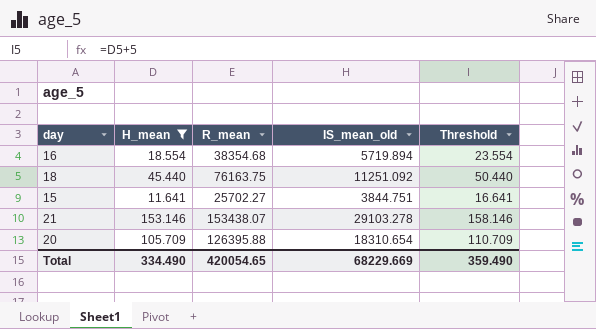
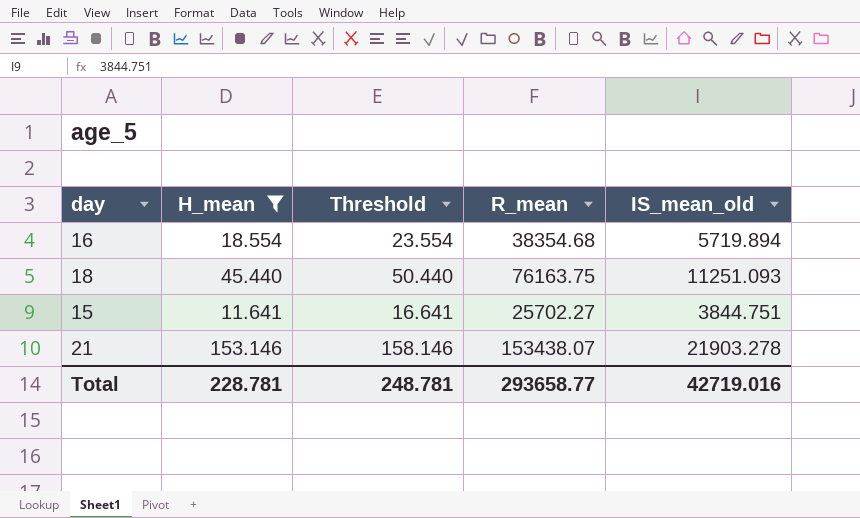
column Threshold | position: 5 -> 3
row 20: 105.709 | 126395.88 | 18310.654 | 110.709 -> none
18 | IS_mean_old: 11251.092 -> 11251.093
21 | IS_mean_old: 29103.278 -> 21903.278
Total | H_mean: 334.490 -> 228.781
Total | Threshold: 359.490 -> 248.781
Total | R_mean: 420054.65 -> 293658.77
Total | IS_mean_old: 68229.669 -> 42719.016

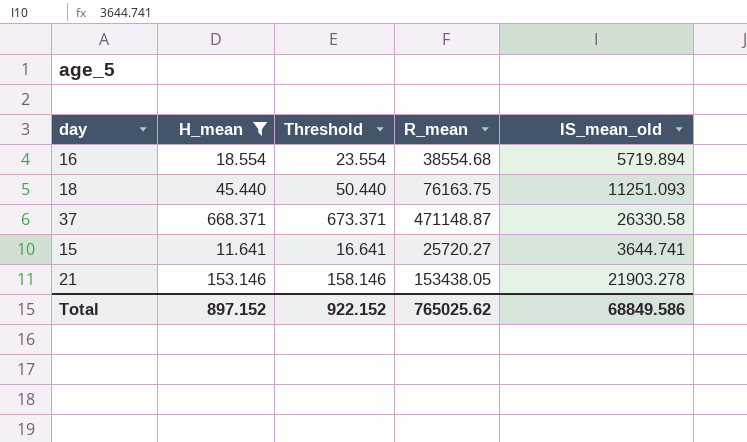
16 | R_mean: 38354.68 -> 38554.68
row 37: none -> 668.371 | 673.371 | 471148.87 | 26330.58
15 | R_mean: 25702.27 -> 25720.27
15 | IS_mean_old: 3844.751 -> 3644.741
21 | R_mean: 153438.07 -> 153438.05
Total | H_mean: 228.781 -> 897.152
Total | Threshold: 248.781 -> 922.152
Total | R_mean: 293658.77 -> 765025.62
Total | IS_mean_old: 42719.016 -> 68849.586

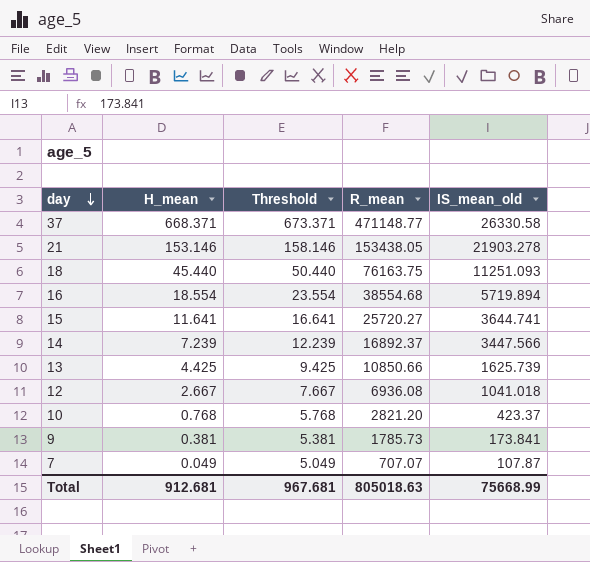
filter: H_mean >= 11.641 -> none
row order: none -> day descending
37 | R_mean: 471148.87 -> 471148.77
Total | H_mean: 897.152 -> 912.681
Total | Threshold: 922.152 -> 967.681
Total | R_mean: 765025.62 -> 805018.63
Total | IS_mean_old: 68849.586 -> 75668.99

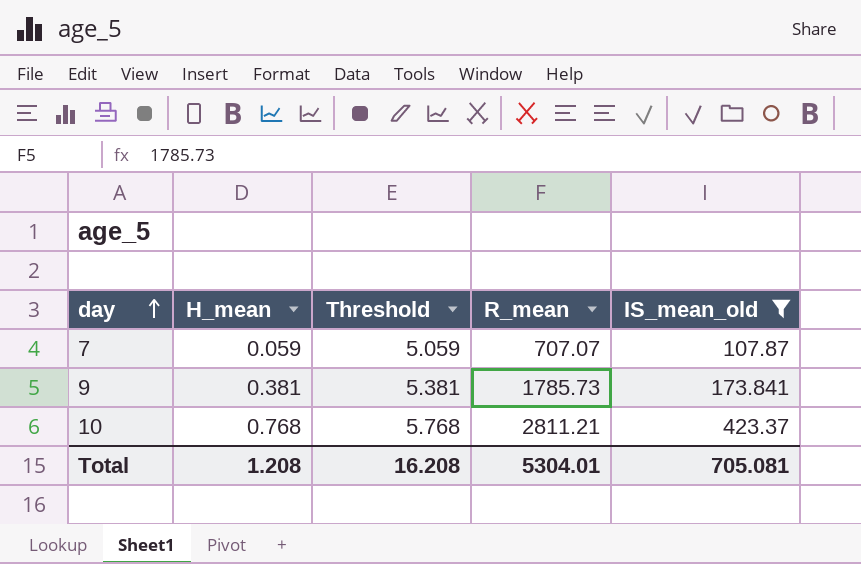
filter: none -> IS_mean_old <= 423.37
row order: day descending -> day ascending
7 | H_mean: 0.049 -> 0.059
7 | Threshold: 5.049 -> 5.059
10 | R_mean: 2821.20 -> 2811.21
Total | H_mean: 912.681 -> 1.208
Total | Threshold: 967.681 -> 16.208
Total | R_mean: 805018.63 -> 5304.01
Total | IS_mean_old: 75668.99 -> 705.081

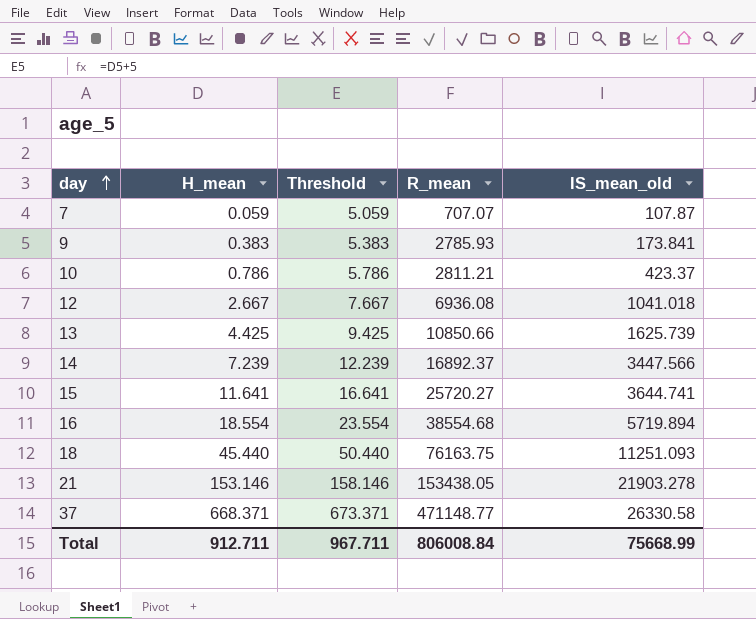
filter: IS_mean_old <= 423.37 -> none
9 | H_mean: 0.381 -> 0.383
9 | Threshold: 5.381 -> 5.383
9 | R_mean: 1785.73 -> 2785.93
10 | H_mean: 0.768 -> 0.786
10 | Threshold: 5.768 -> 5.786
Total | H_mean: 1.208 -> 912.711
Total | Threshold: 16.208 -> 967.711
Total | R_mean: 5304.01 -> 806008.84
Total | IS_mean_old: 705.081 -> 75668.99

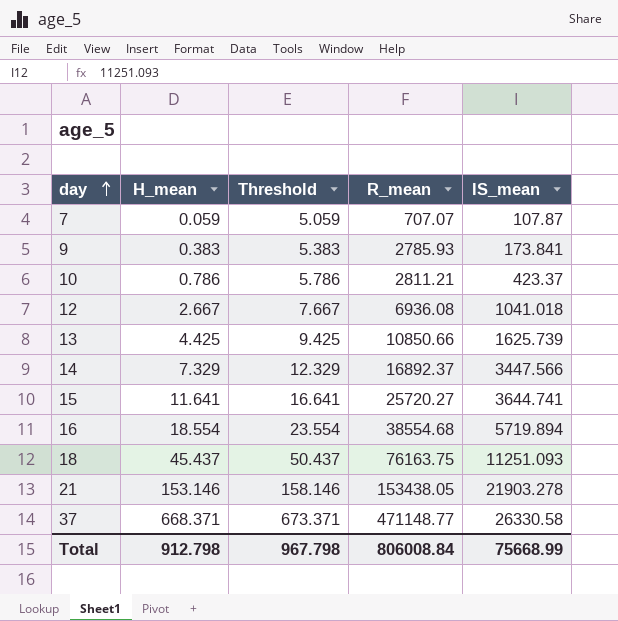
column name: IS_mean_old -> IS_mean
14 | H_mean: 7.239 -> 7.329
14 | Threshold: 12.239 -> 12.329
18 | H_mean: 45.440 -> 45.437
18 | Threshold: 50.440 -> 50.437
Total | H_mean: 912.711 -> 912.798
Total | Threshold: 967.711 -> 967.798

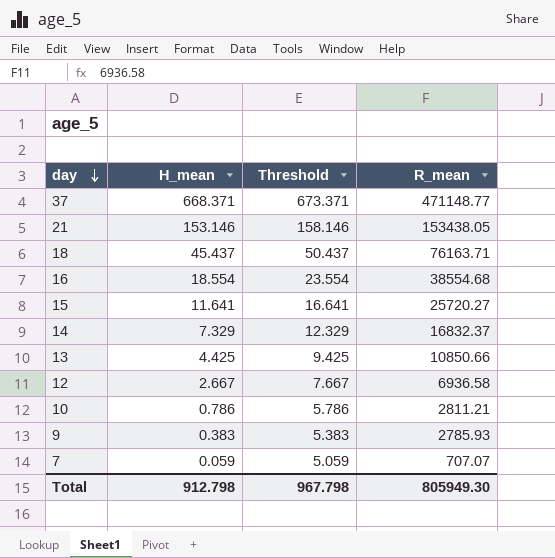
row order: day ascending -> day descending
column IS_mean | position: 5 -> none
18 | R_mean: 76163.75 -> 76163.71
14 | R_mean: 16892.37 -> 16832.37
12 | R_mean: 6936.08 -> 6936.58
Total | R_mean: 806008.84 -> 805949.30

